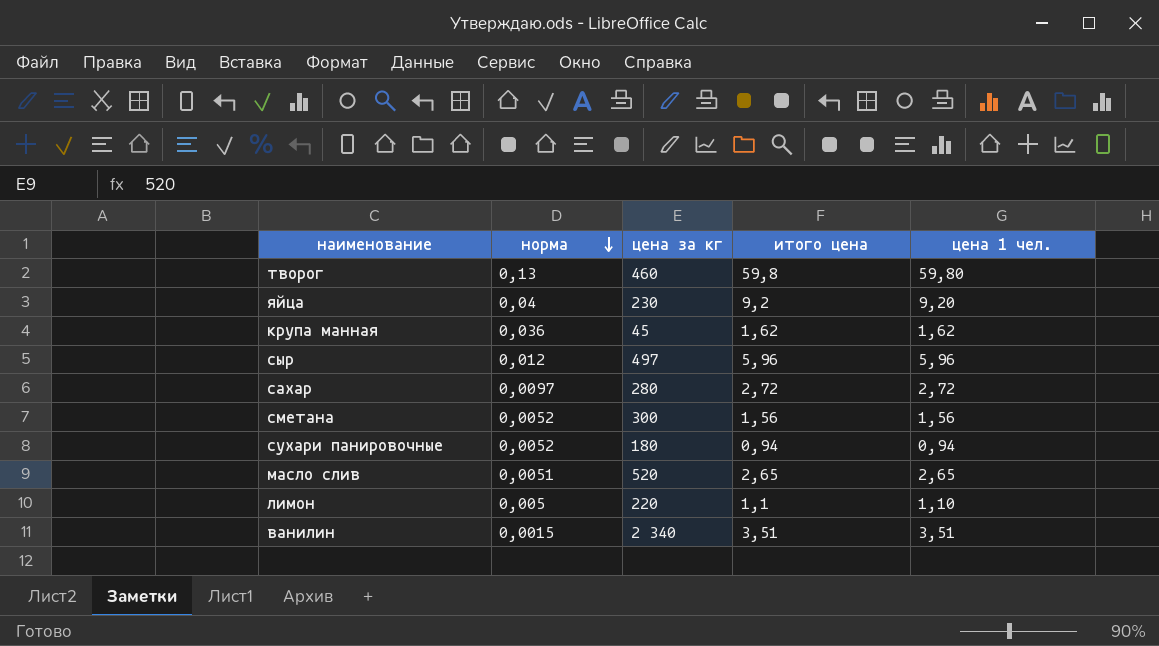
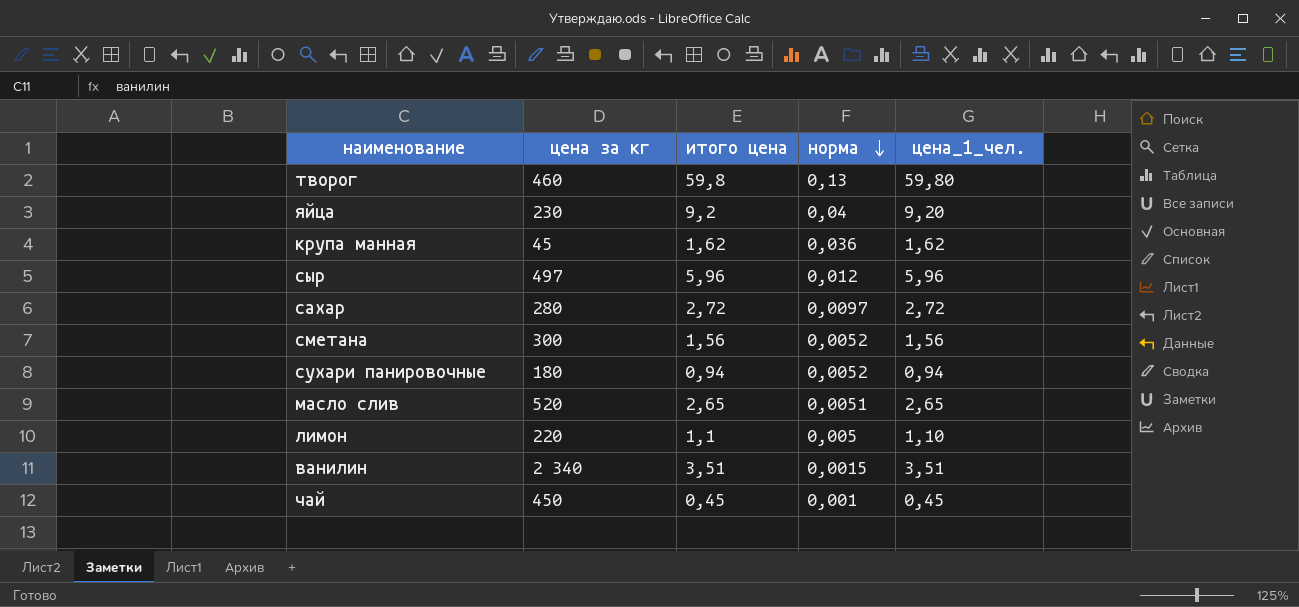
column норма | position: 2 -> 4
column name: цена 1 чел. -> цена_1_чел.
row чай: none -> 450 | 0,45 | 0,001 | 0,45

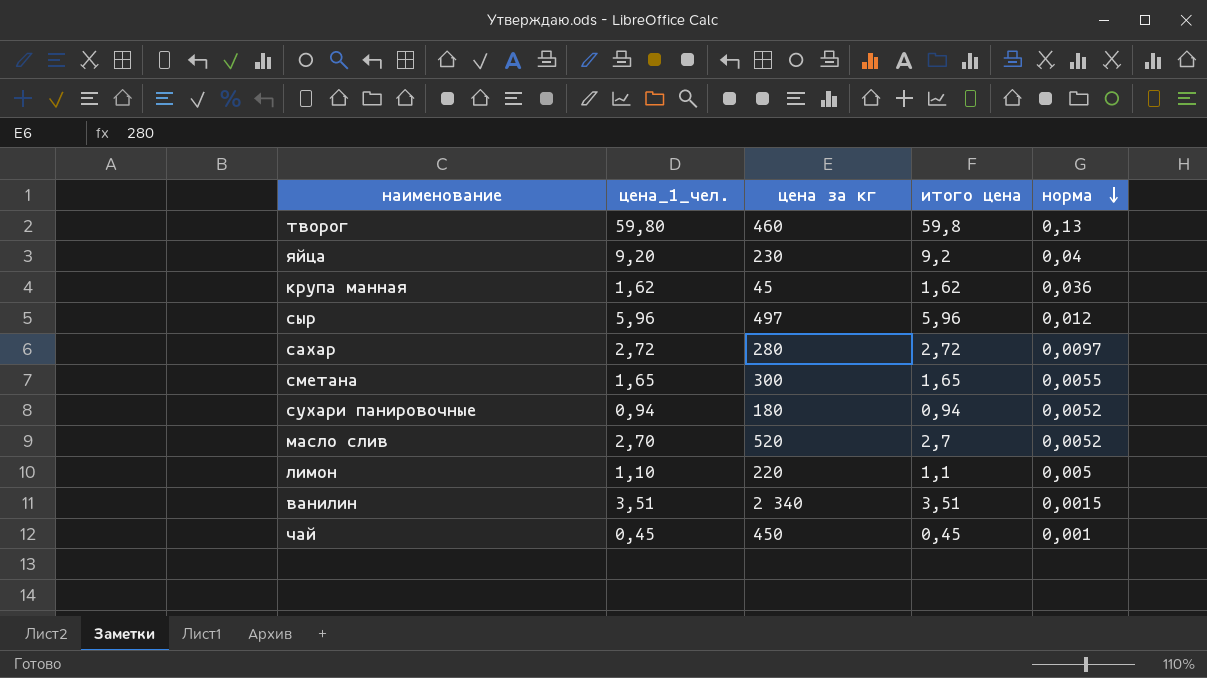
column цена_1_чел. | position: 5 -> 2
сметана | цена_1_чел.: 1,56 -> 1,65
сметана | итого цена: 1,56 -> 1,65
сметана | норма: 0,0052 -> 0,0055
масло слив | цена_1_чел.: 2,65 -> 2,70
масло слив | итого цена: 2,65 -> 2,7
масло слив | норма: 0,0051 -> 0,0052

